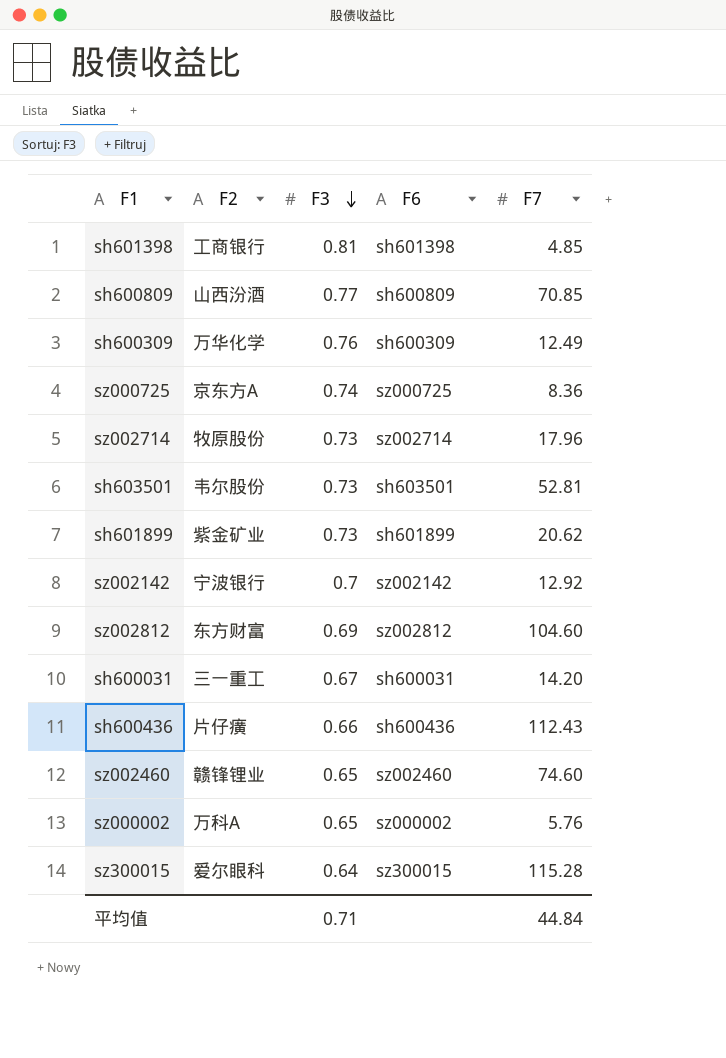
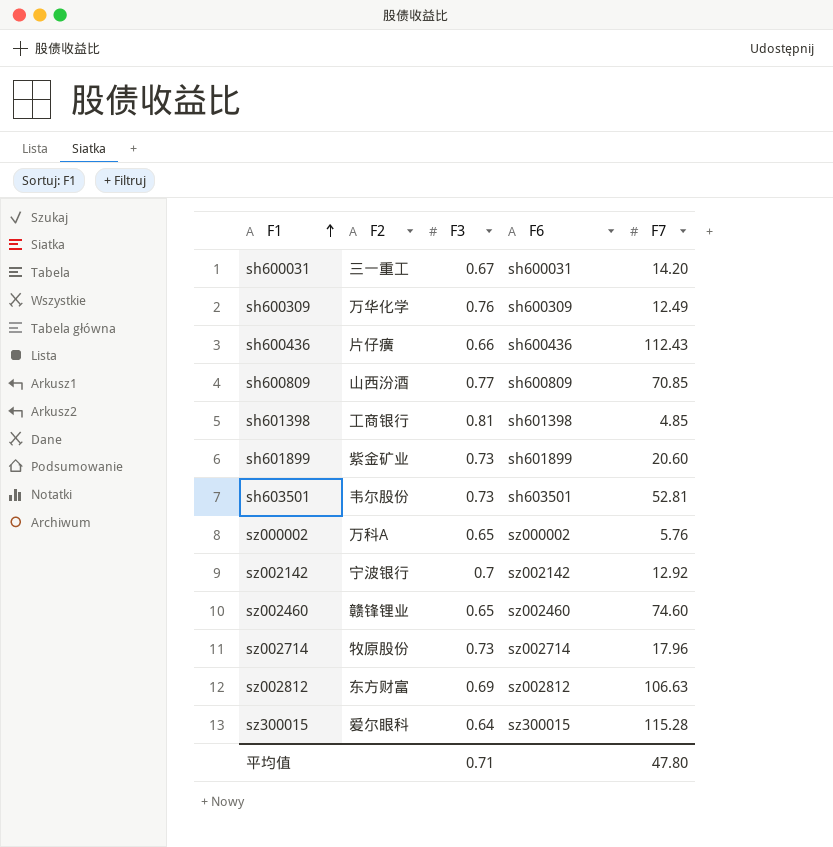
row order: F3 descending -> F1 ascending
row sz000725: 京东方A | 0.74 | sz000725 | 8.36 -> none
sh601899 | F7: 20.62 -> 20.60
sz002812 | F7: 104.60 -> 106.63
平均值 | F7: 44.84 -> 47.80

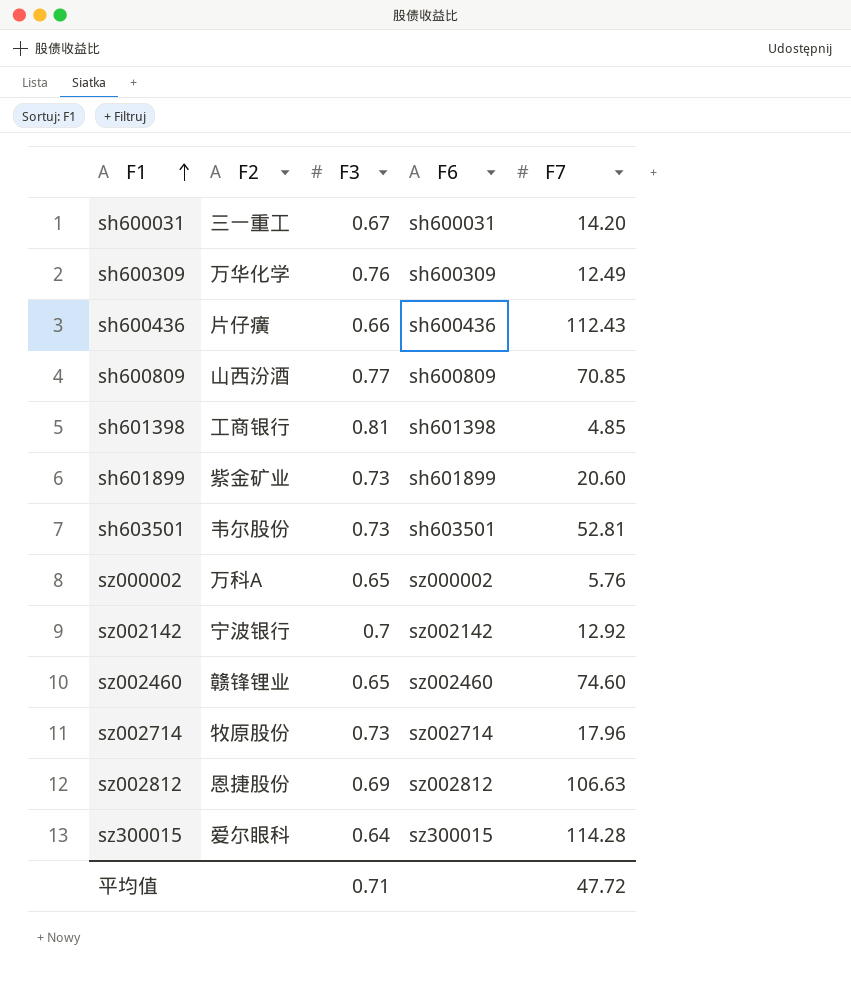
sz002812 | F2: 东方财富 -> 恩捷股份
sz300015 | F7: 115.28 -> 114.28
平均值 | F7: 47.80 -> 47.72

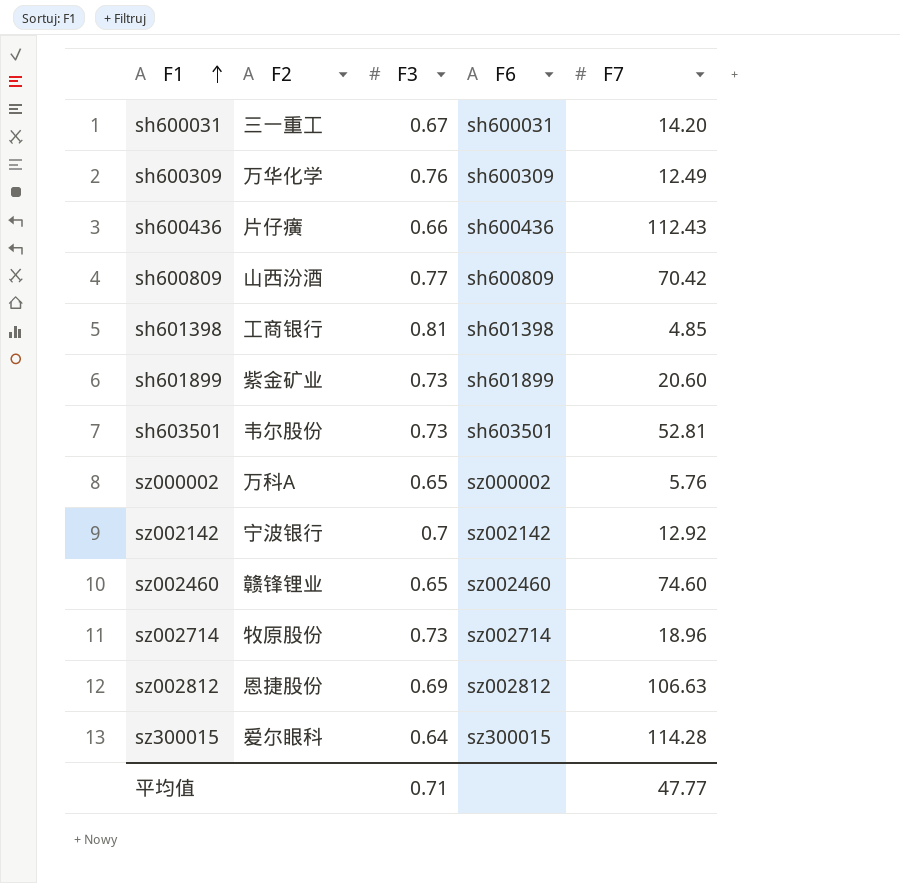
sh600809 | F7: 70.85 -> 70.42
sz002714 | F7: 17.96 -> 18.96
平均值 | F7: 47.72 -> 47.77

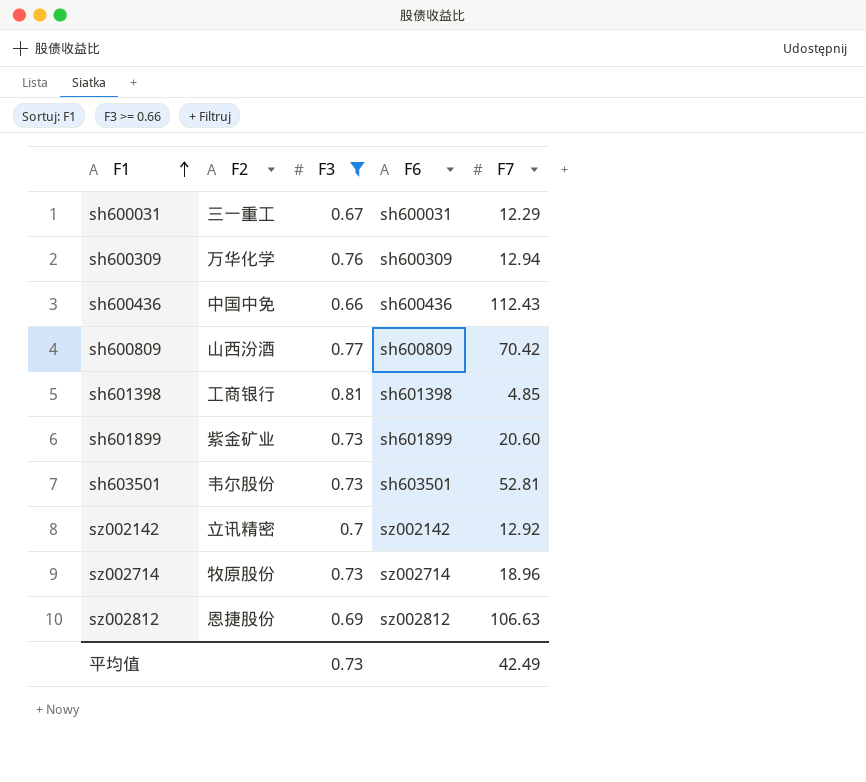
filter: none -> F3 >= 0.66
sh600031 | F7: 14.20 -> 12.29
sh600309 | F7: 12.49 -> 12.94
sh600436 | F2: 片仔癀 -> 中国中免
sz002142 | F2: 宁波银行 -> 立讯精密
平均值 | F3: 0.71 -> 0.73
平均值 | F7: 47.77 -> 42.49

